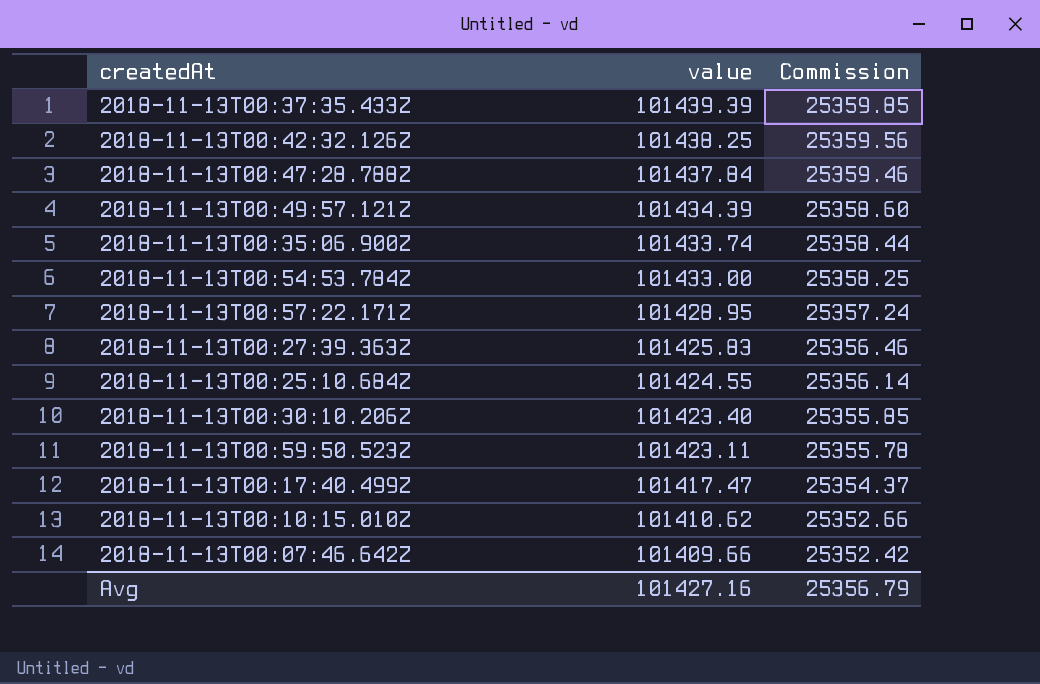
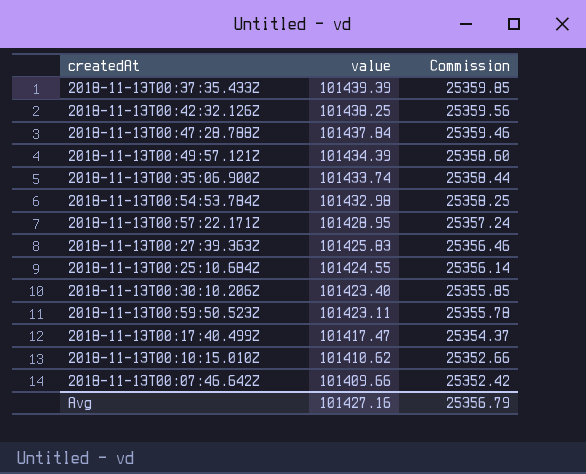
2018-11-13T00:54:53.784Z | value: 101433.00 -> 101432.98

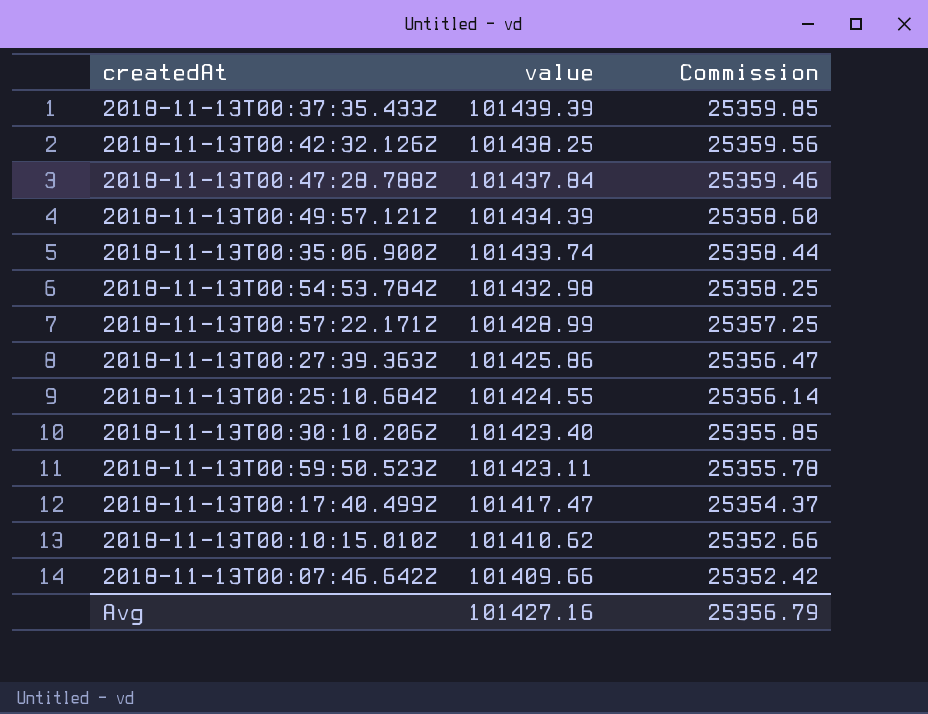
2018-11-13T00:57:22.171Z | value: 101428.95 -> 101428.99
2018-11-13T00:57:22.171Z | Commission: 25357.24 -> 25357.25
2018-11-13T00:27:39.363Z | value: 101425.83 -> 101425.86
2018-11-13T00:27:39.363Z | Commission: 25356.46 -> 25356.47

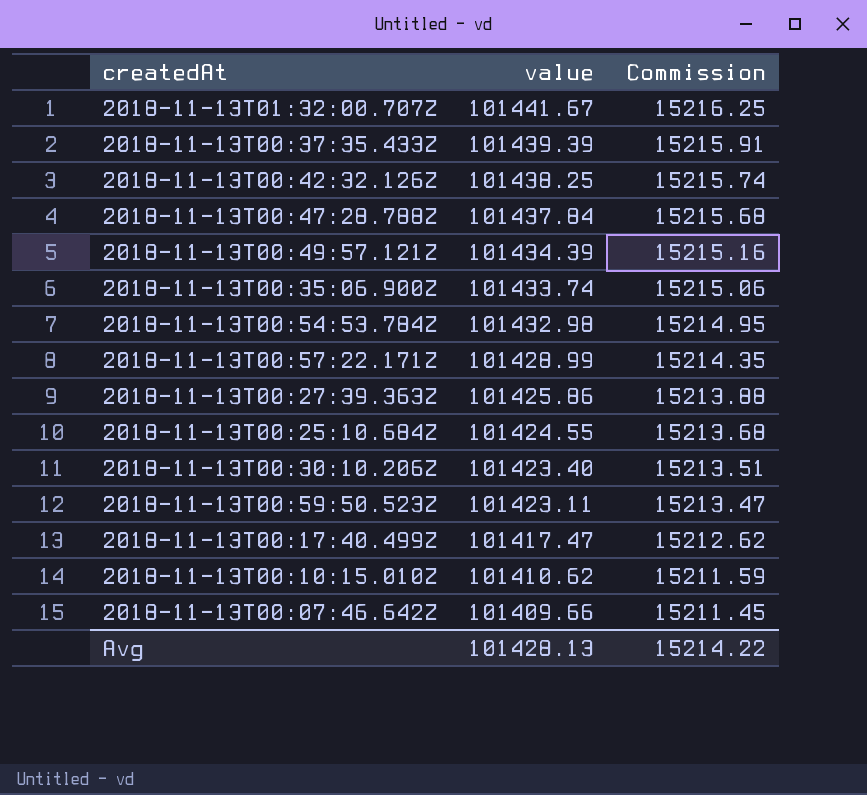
column Commission | formula: [value] * 0.25 -> [value] * 0.15
row 2018-11-13T01:32:00.707Z: none -> 101441.67 | 15216.25
Avg | value: 101427.16 -> 101428.13
Avg | Commission: 25356.79 -> 15214.22

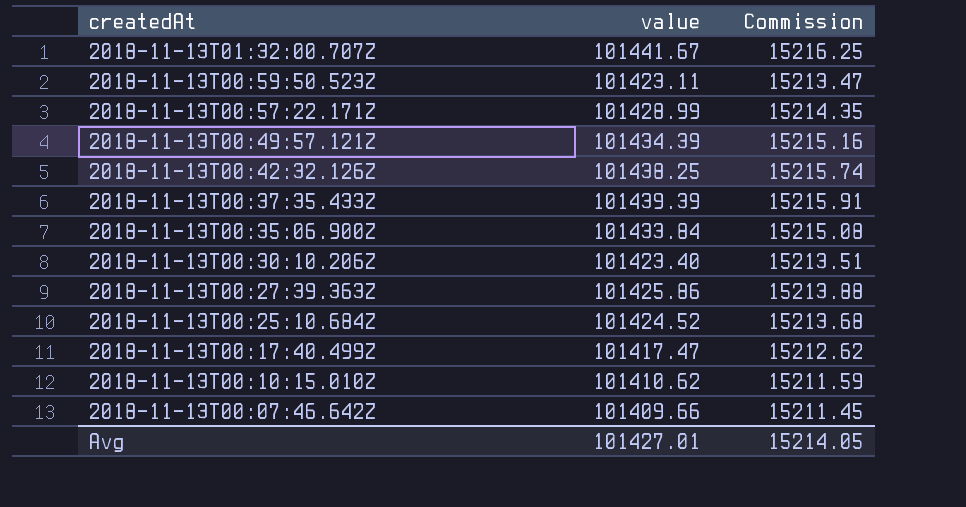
row order: value descending -> createdAt descending
row 2018-11-13T00:47:28.788Z: 101437.84 | 15215.68 -> none
row 2018-11-13T00:54:53.784Z: 101432.98 | 15214.95 -> none
2018-11-13T00:35:06.900Z | value: 101433.74 -> 101433.84
2018-11-13T00:35:06.900Z | Commission: 15215.06 -> 15215.08
2018-11-13T00:25:10.684Z | value: 101424.55 -> 101424.52
Avg | value: 101428.13 -> 101427.01
Avg | Commission: 15214.22 -> 15214.05

